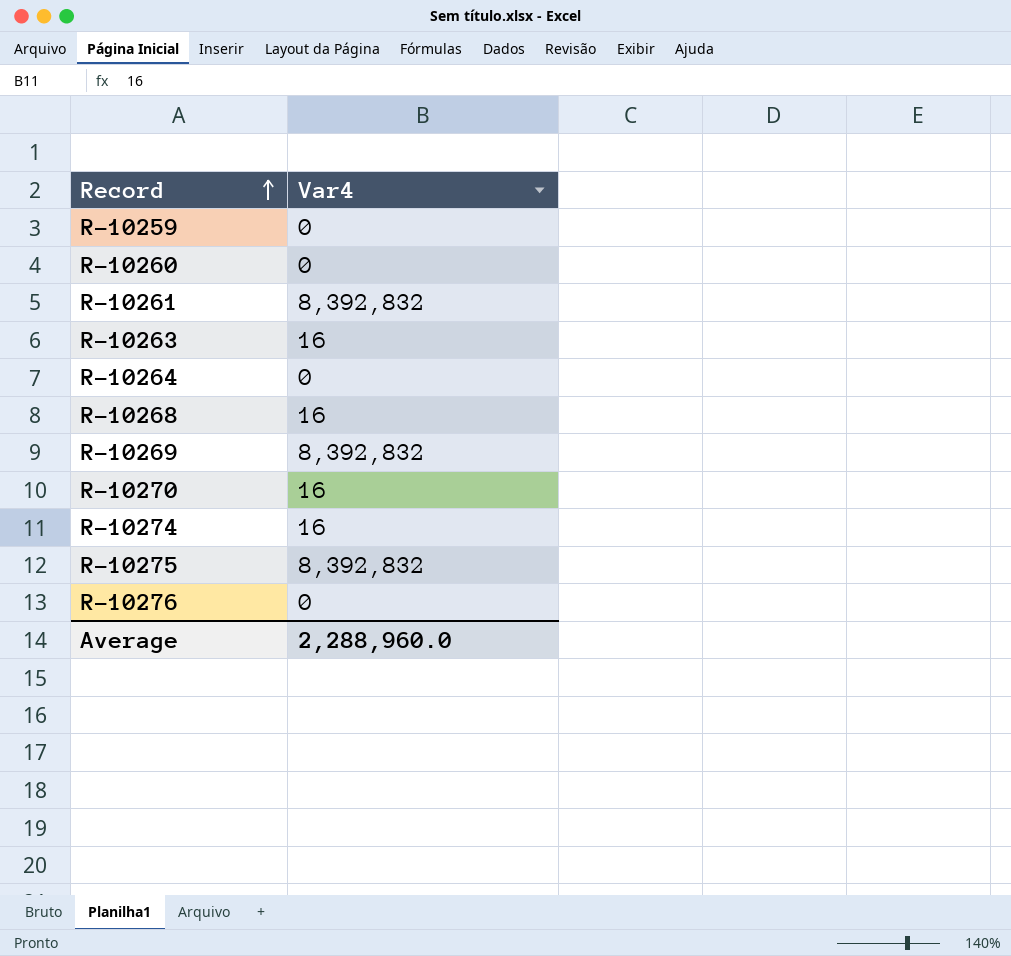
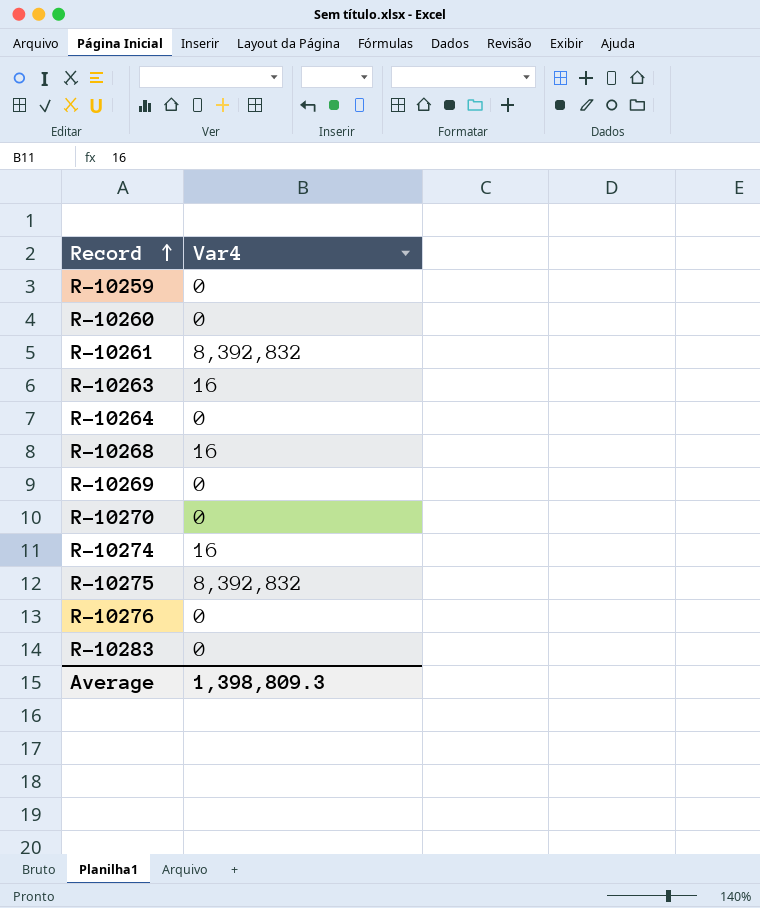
R-10269 | Var4: 8,392,832 -> 0
R-10270 | Var4: 16 -> 0
row R-10283: none -> 0
Average | Var4: 2,288,960.0 -> 1,398,809.3

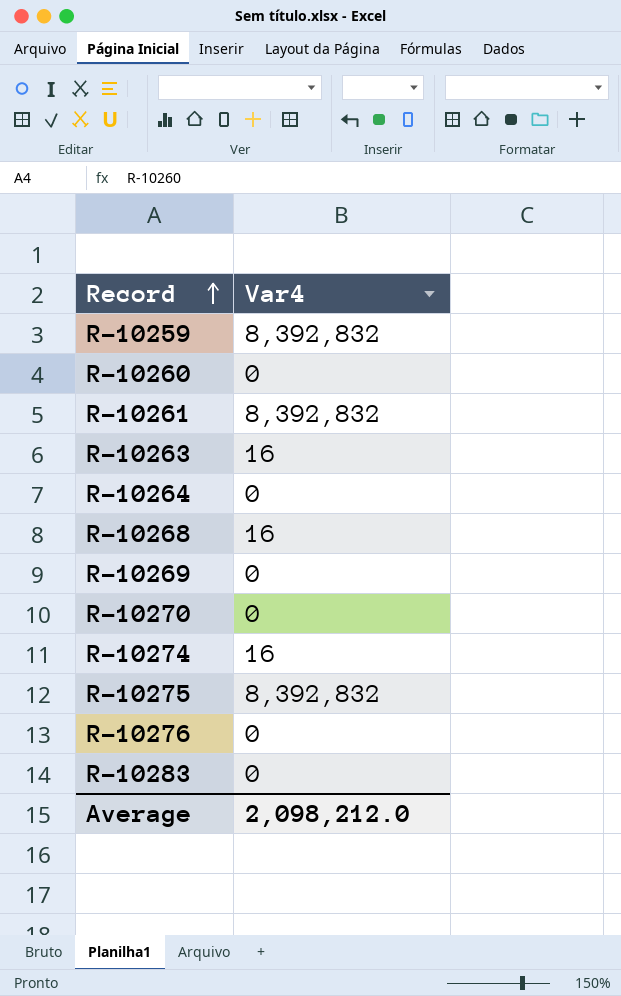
R-10259 | Var4: 0 -> 8,392,832
Average | Var4: 1,398,809.3 -> 2,098,212.0

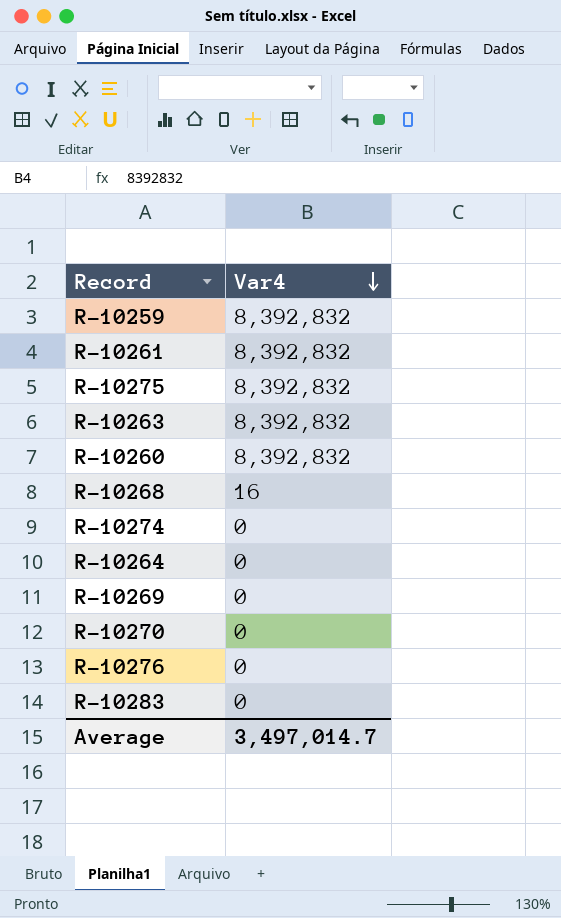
row order: Record ascending -> Var4 descending
R-10263 | Var4: 16 -> 8,392,832
R-10260 | Var4: 0 -> 8,392,832
R-10274 | Var4: 16 -> 0
Average | Var4: 2,098,212.0 -> 3,497,014.7

